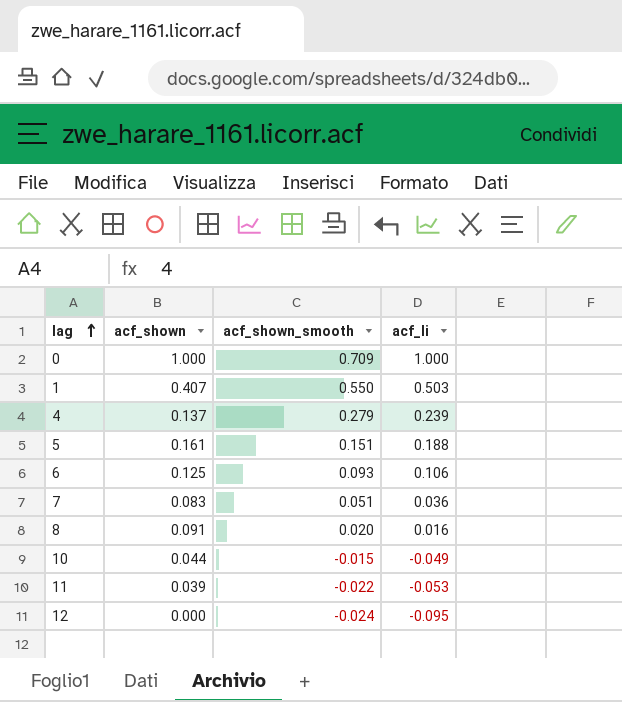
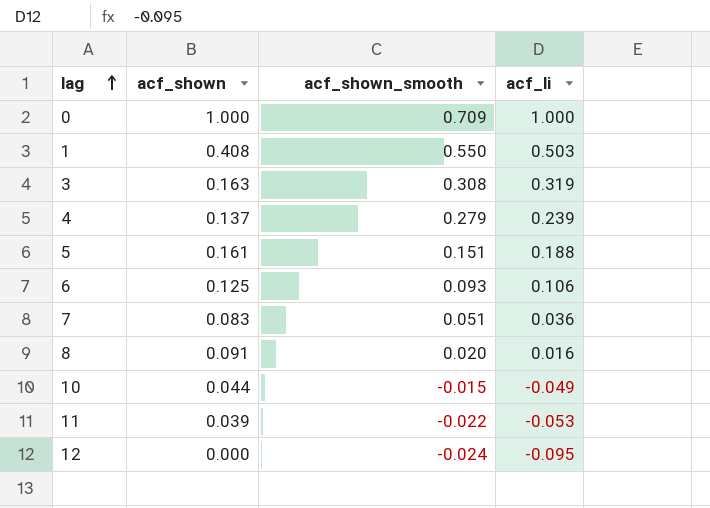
1 | acf_shown: 0.407 -> 0.408
row 3: none -> 0.163 | 0.308 | 0.319

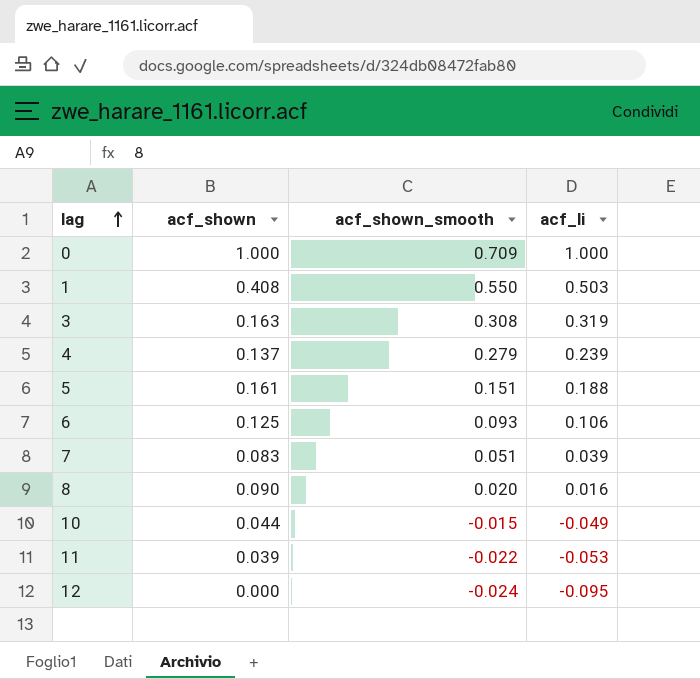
7 | acf_li: 0.036 -> 0.039
8 | acf_shown: 0.091 -> 0.090

